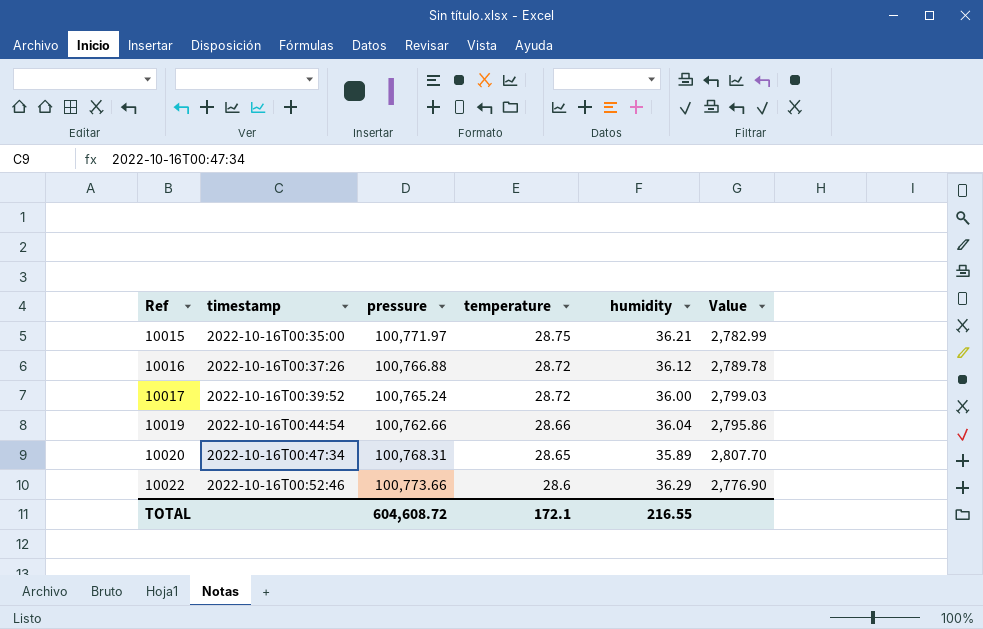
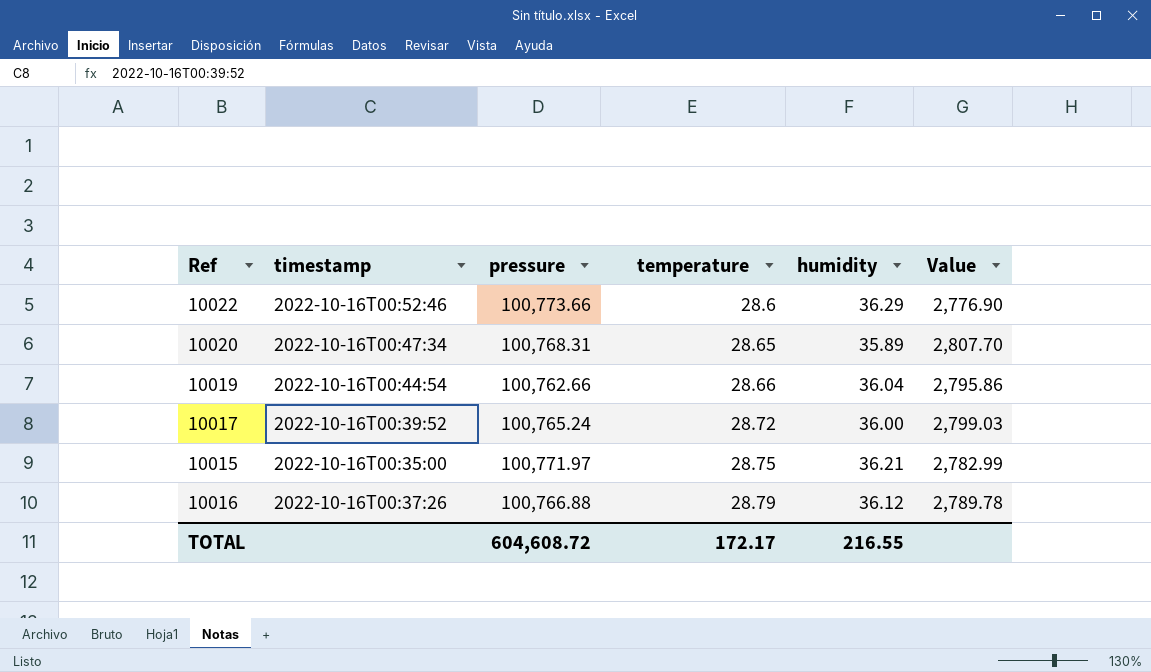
row order: Ref ascending -> temperature ascending
10016 | temperature: 28.72 -> 28.79
TOTAL | temperature: 172.1 -> 172.17

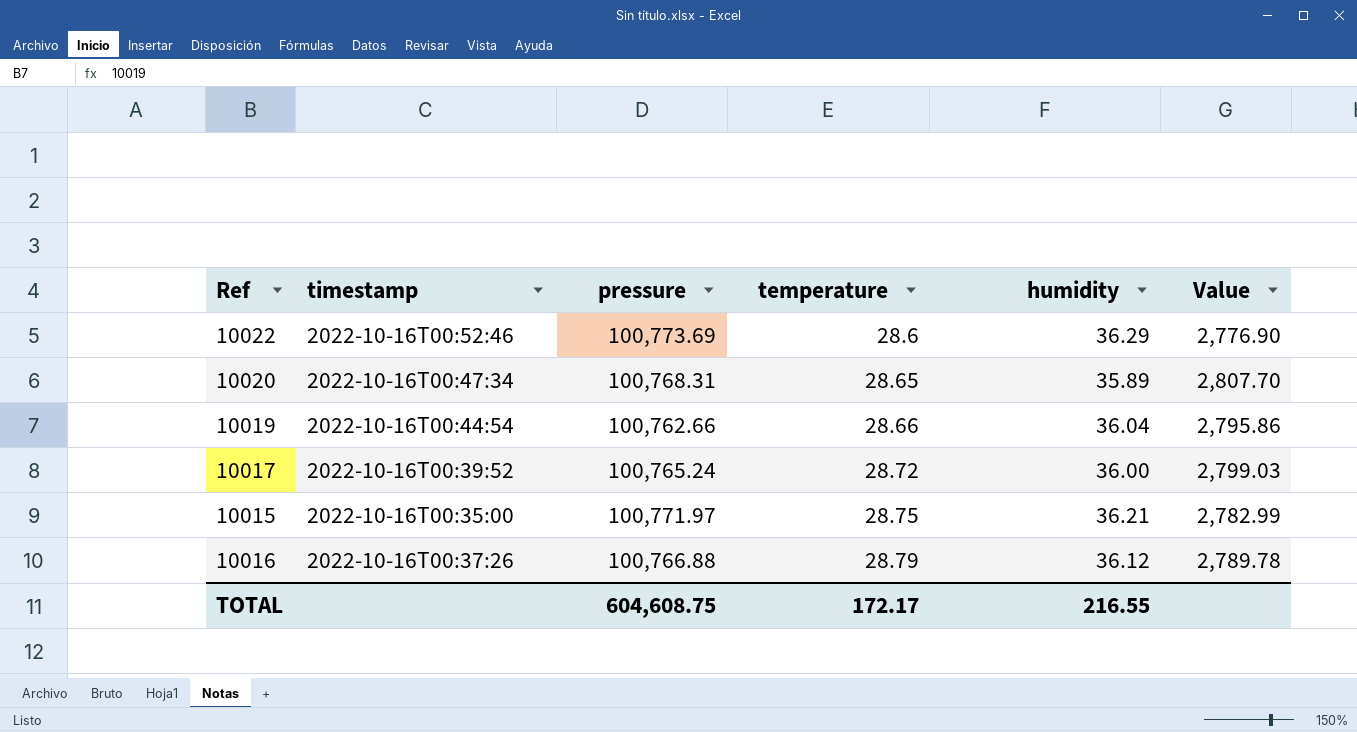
10022 | pressure: 100,773.66 -> 100,773.69
TOTAL | pressure: 604,608.72 -> 604,608.75

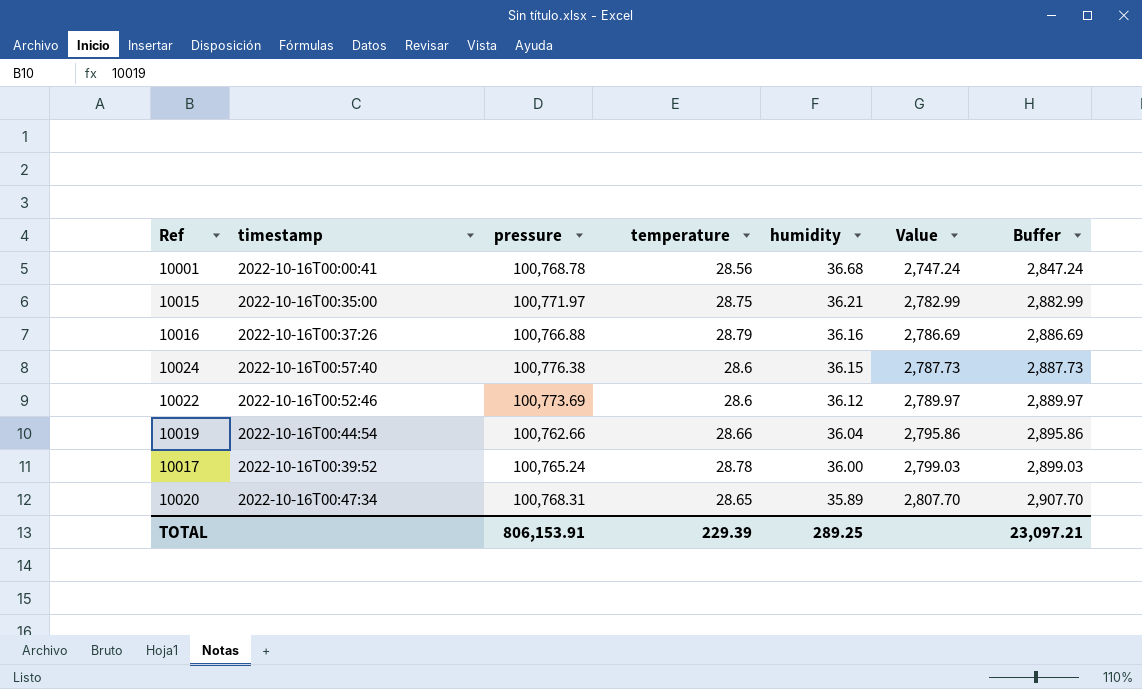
row order: temperature ascending -> humidity descending
column Buffer | formula: none -> [Value] + 100
row 10001: none -> 2022-10-16T00:00:41 | 100,768.78 | 28.56 | 36.68 | 2,747.24 | 2,847.24
10016 | humidity: 36.12 -> 36.16
10016 | Value: 2,789.78 -> 2,786.69
row 10024: none -> 2022-10-16T00:57:40 | 100,776.38 | 28.6 | 36.15 | 2,787.73 | 2,887.73
10022 | humidity: 36.29 -> 36.12
10022 | Value: 2,776.90 -> 2,789.97
10017 | temperature: 28.72 -> 28.78
TOTAL | pressure: 604,608.75 -> 806,153.91
TOTAL | temperature: 172.17 -> 229.39
TOTAL | humidity: 216.55 -> 289.25

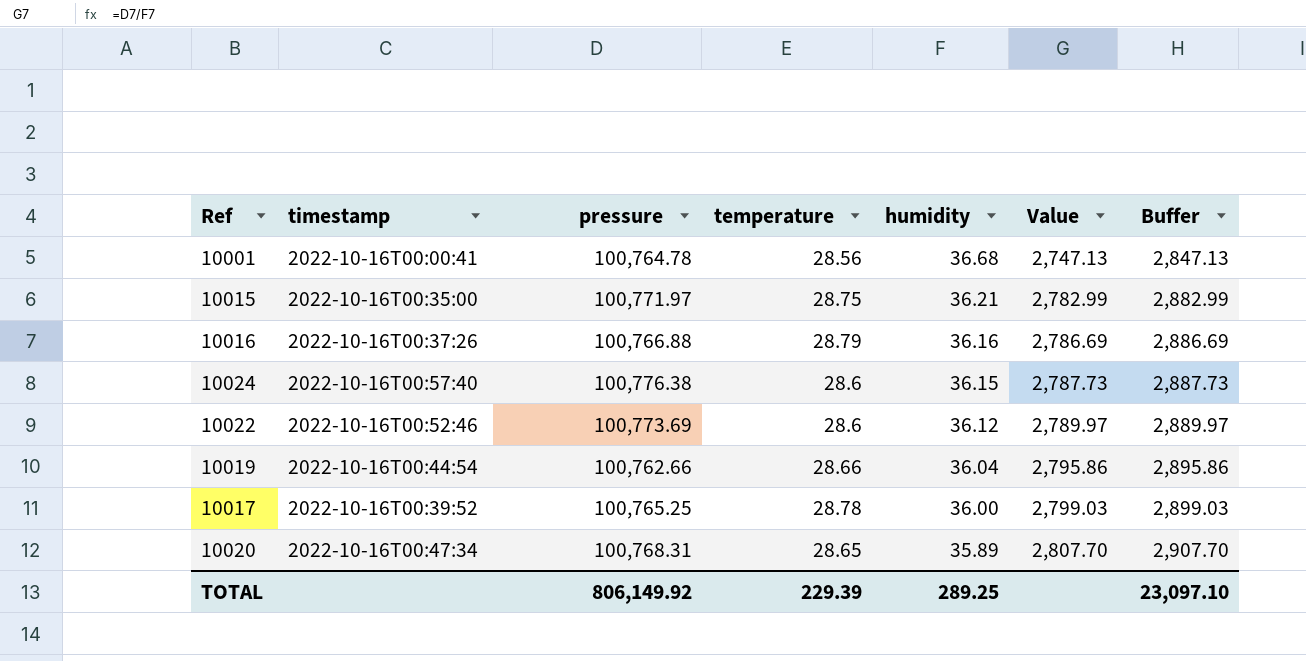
10001 | pressure: 100,768.78 -> 100,764.78
10001 | Value: 2,747.24 -> 2,747.13
10001 | Buffer: 2,847.24 -> 2,847.13
10017 | pressure: 100,765.24 -> 100,765.25
TOTAL | pressure: 806,153.91 -> 806,149.92
TOTAL | Buffer: 23,097.21 -> 23,097.10

